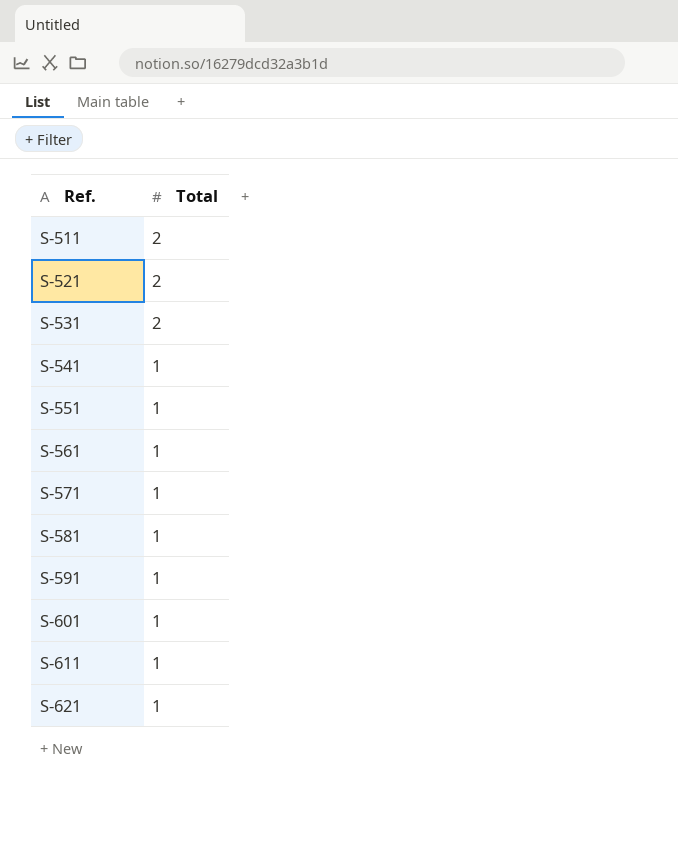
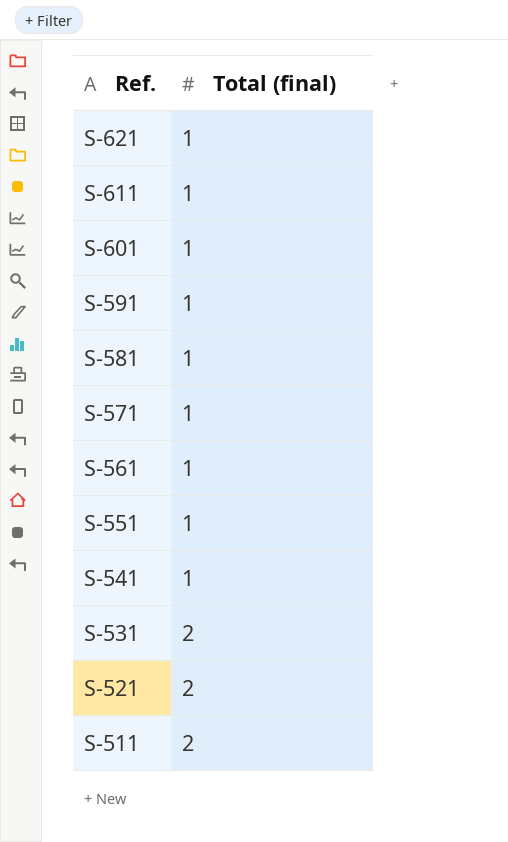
row order: Ref. ascending -> Ref. descending
column name: Total -> Total (final)

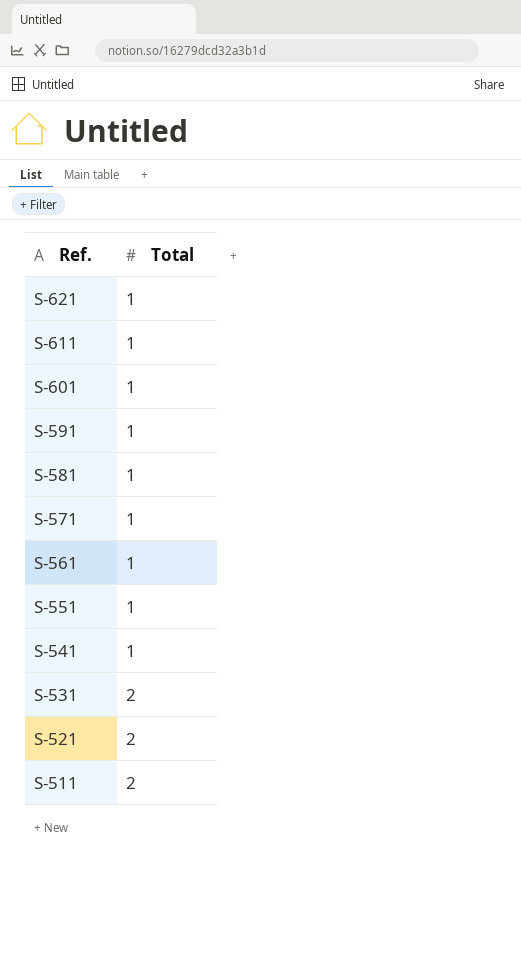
column name: Total (final) -> Total

